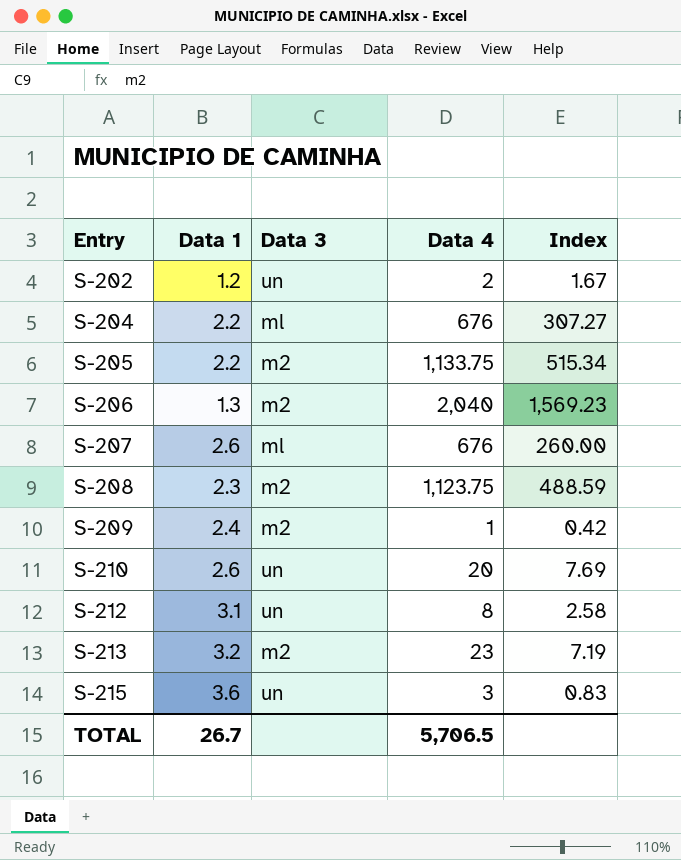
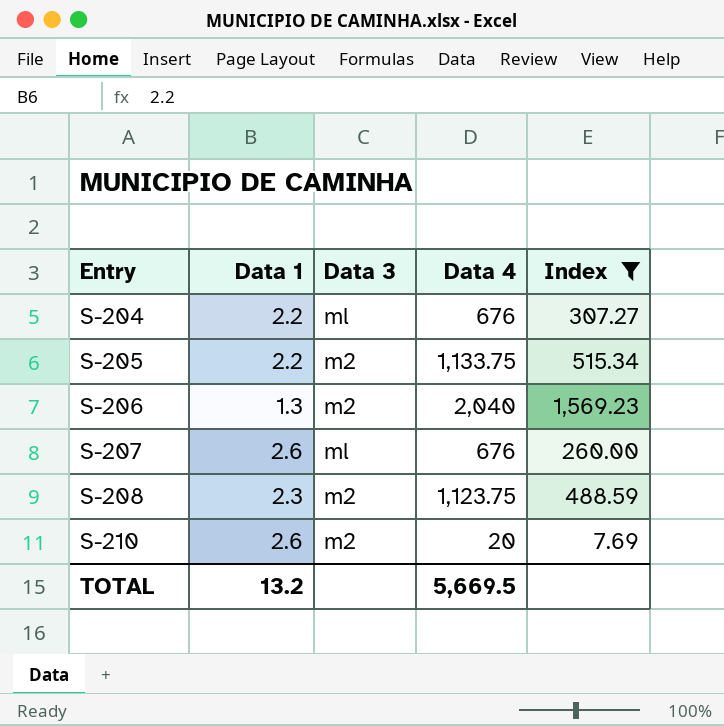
filter: none -> Index >= 7.69
S-210 | Data 3: un -> m2
TOTAL | Data 1: 26.7 -> 13.2
TOTAL | Data 4: 5,706.5 -> 5,669.5

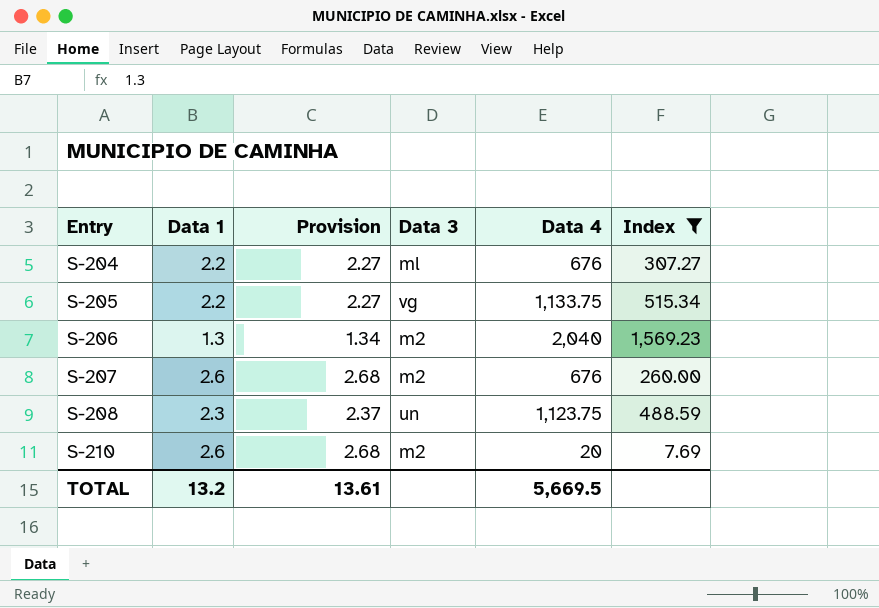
column Provision | formula: none -> [Data 1] * 1.03
S-205 | Data 3: m2 -> vg
S-207 | Data 3: ml -> m2
S-208 | Data 3: m2 -> un

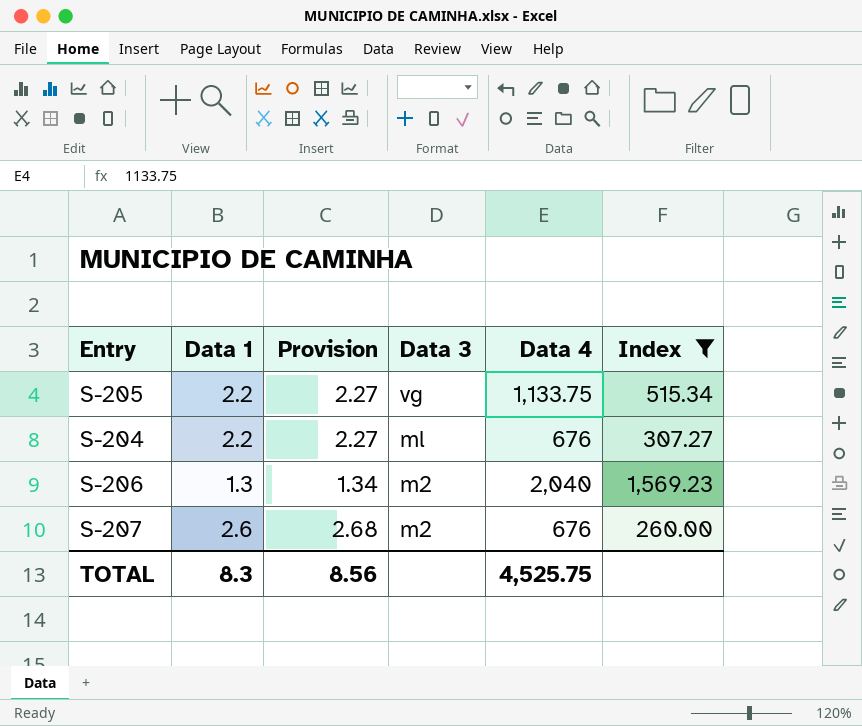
row order: Entry ascending -> Data 3 descending
row S-208: 2.3 | 2.37 | un | 1,123.75 | 488.59 -> none
row S-210: 2.6 | 2.68 | m2 | 20 | 7.69 -> none
TOTAL | Data 1: 13.2 -> 8.3
TOTAL | Provision: 13.61 -> 8.56
TOTAL | Data 4: 5,669.5 -> 4,525.75

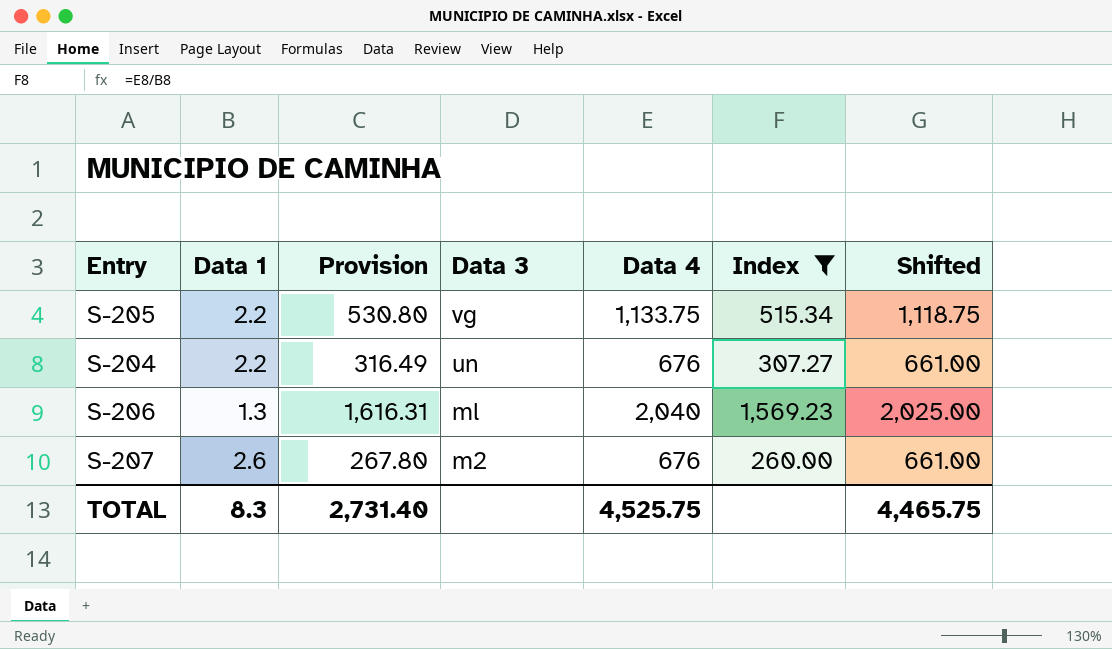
column Provision | formula: [Data 1] * 1.03 -> [Index] * 1.03
column Shifted | formula: none -> [Data 4] - 15
S-204 | Data 3: ml -> un
S-206 | Data 3: m2 -> ml
TOTAL | Provision: 8.56 -> 2,731.40

